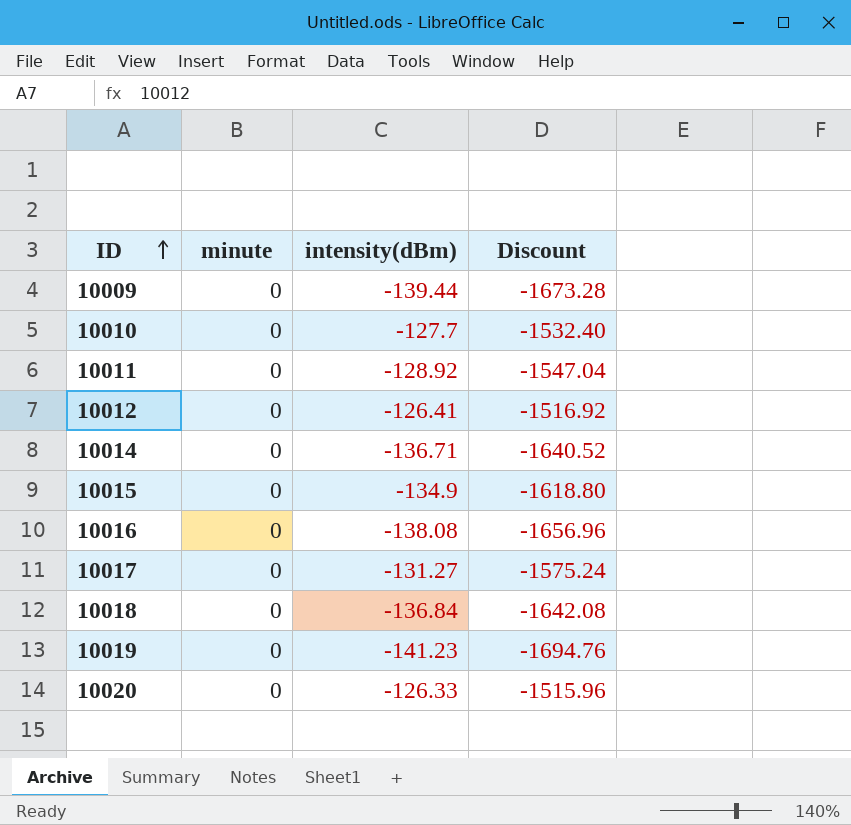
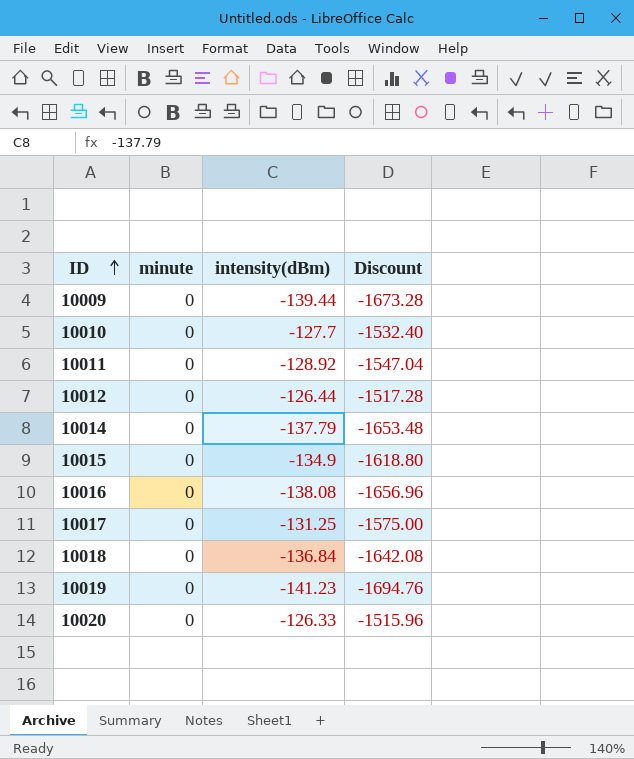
10012 | intensity(dBm): -126.41 -> -126.44
10012 | Discount: -1516.92 -> -1517.28
10014 | intensity(dBm): -136.71 -> -137.79
10014 | Discount: -1640.52 -> -1653.48
10017 | intensity(dBm): -131.27 -> -131.25
10017 | Discount: -1575.24 -> -1575.00

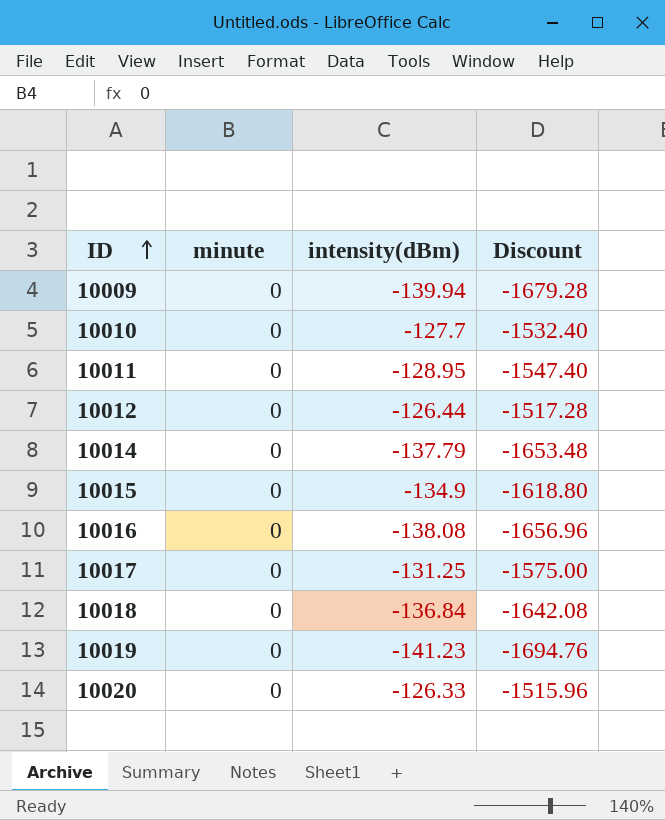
10009 | intensity(dBm): -139.44 -> -139.94
10009 | Discount: -1673.28 -> -1679.28
10011 | intensity(dBm): -128.92 -> -128.95
10011 | Discount: -1547.04 -> -1547.40

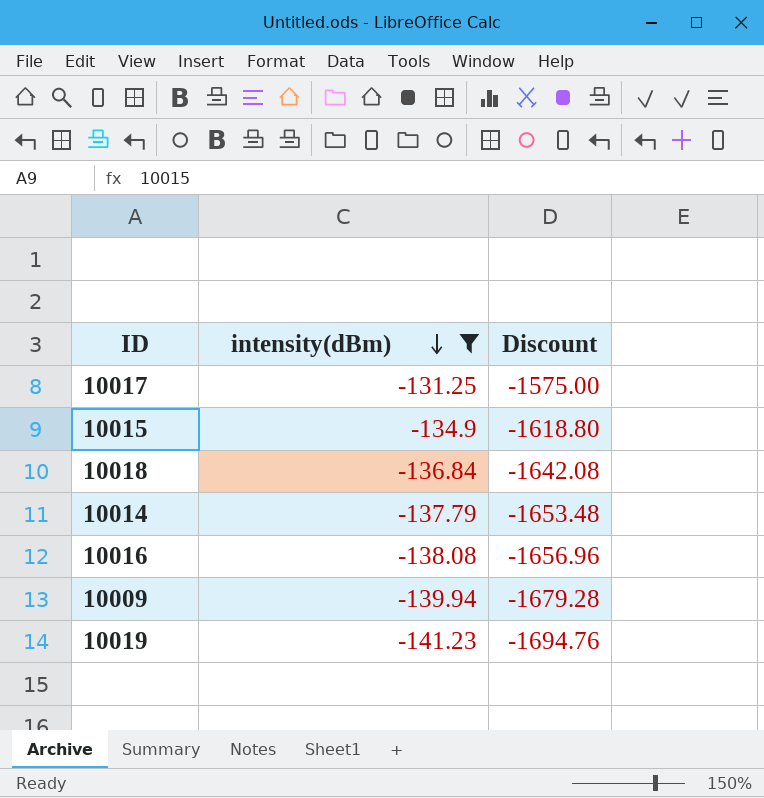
filter: none -> intensity(dBm) <= -131.25
row order: ID ascending -> intensity(dBm) descending
column minute | position: 2 -> none

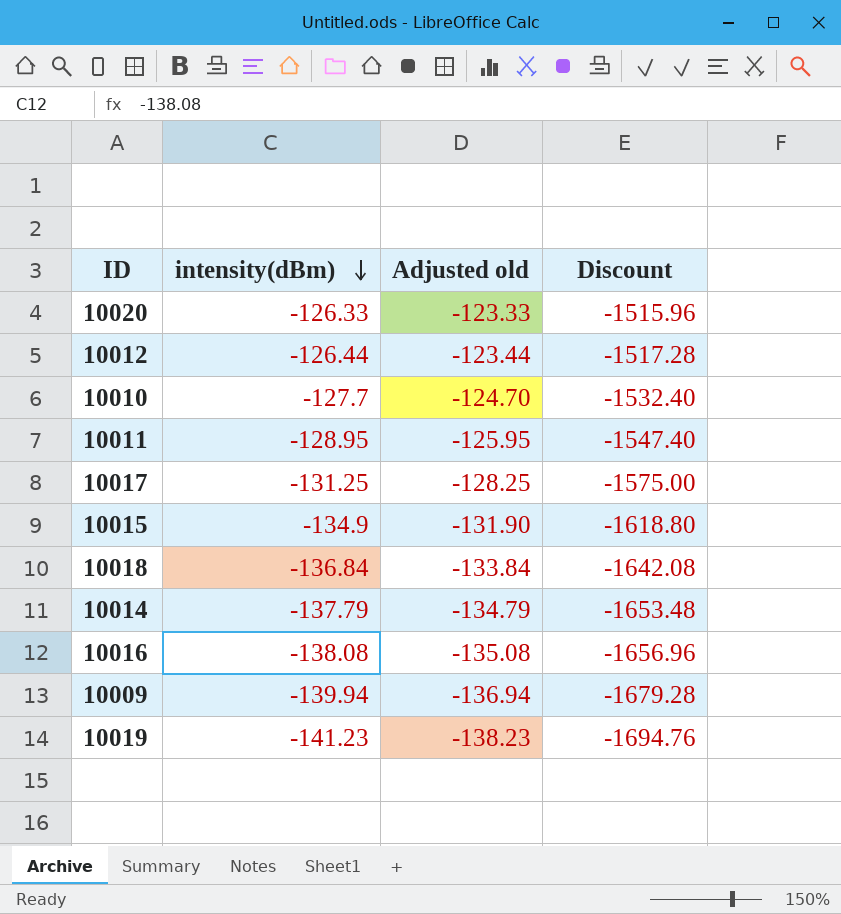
filter: intensity(dBm) <= -131.25 -> none
column Adjusted old | formula: none -> [intensity(dBm)] + 3

